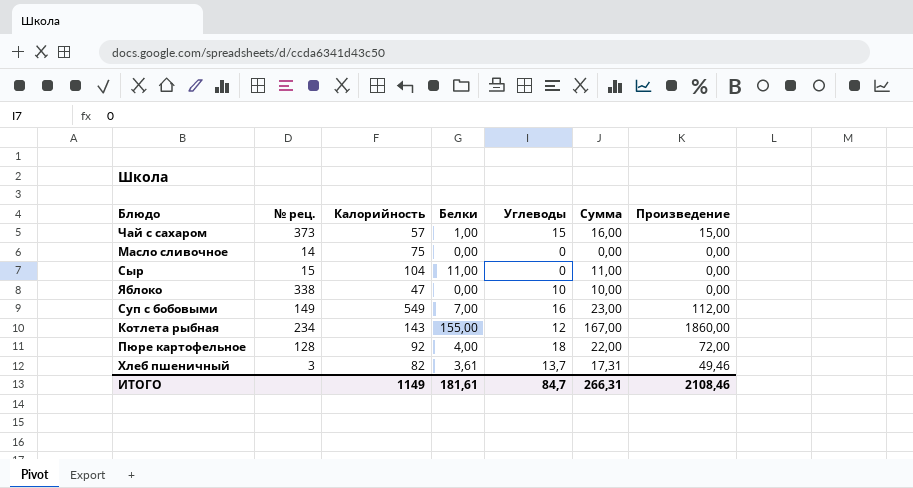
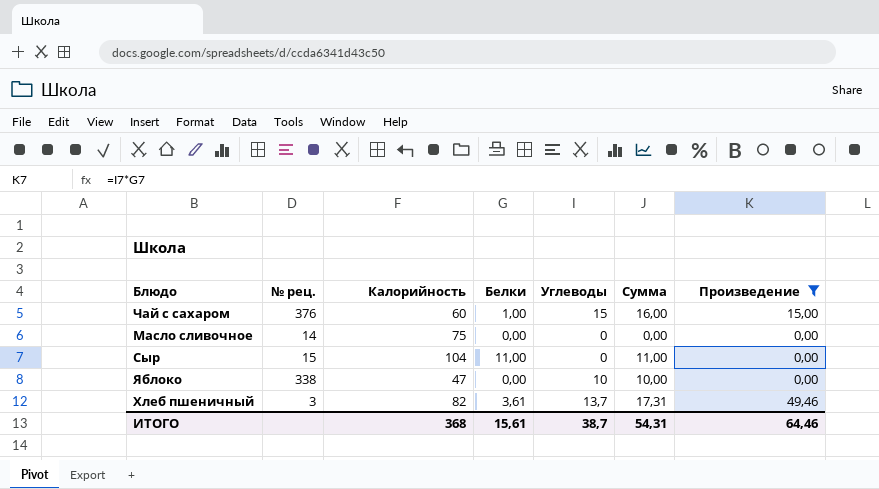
filter: none -> Произведение <= 49,46
Чай с сахаром | № рец.: 373 -> 376
Чай с сахаром | Калорийность: 57 -> 60
ИТОГО | Калорийность: 1149 -> 368
ИТОГО | Белки: 181,61 -> 15,61
ИТОГО | Углеводы: 84,7 -> 38,7
ИТОГО | Сумма: 266,31 -> 54,31
ИТОГО | Произведение: 2108,46 -> 64,46

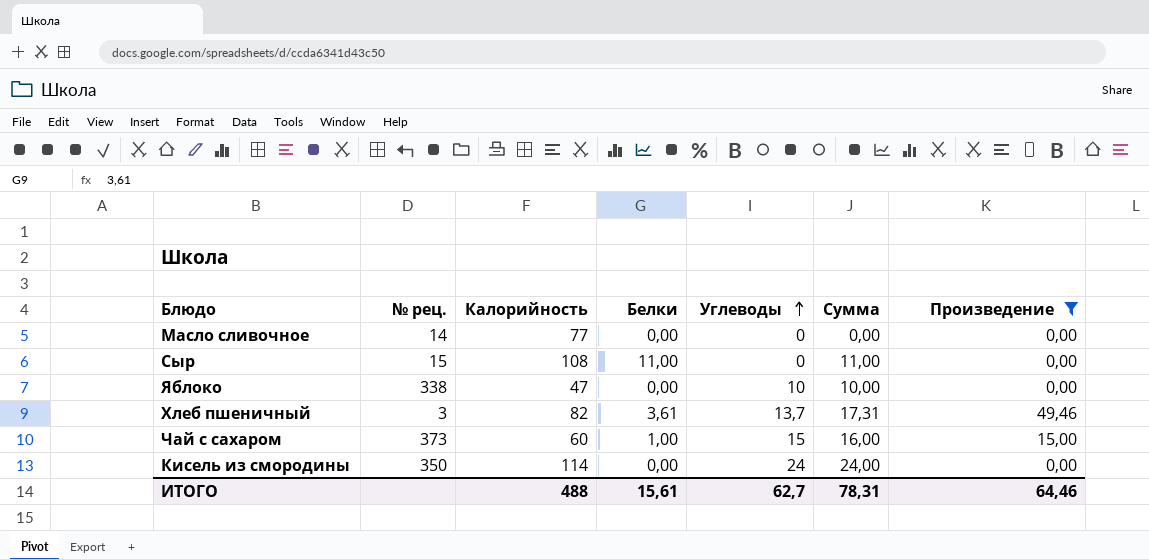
row order: none -> Углеводы ascending
Масло сливочное | Калорийность: 75 -> 77
Сыр | Калорийность: 104 -> 108
Чай с сахаром | № рец.: 376 -> 373
row Кисель из смородины: none -> 350 | 114 | 0,00 | 24 | 24,00 | 0,00
ИТОГО | Калорийность: 368 -> 488
ИТОГО | Углеводы: 38,7 -> 62,7
ИТОГО | Сумма: 54,31 -> 78,31

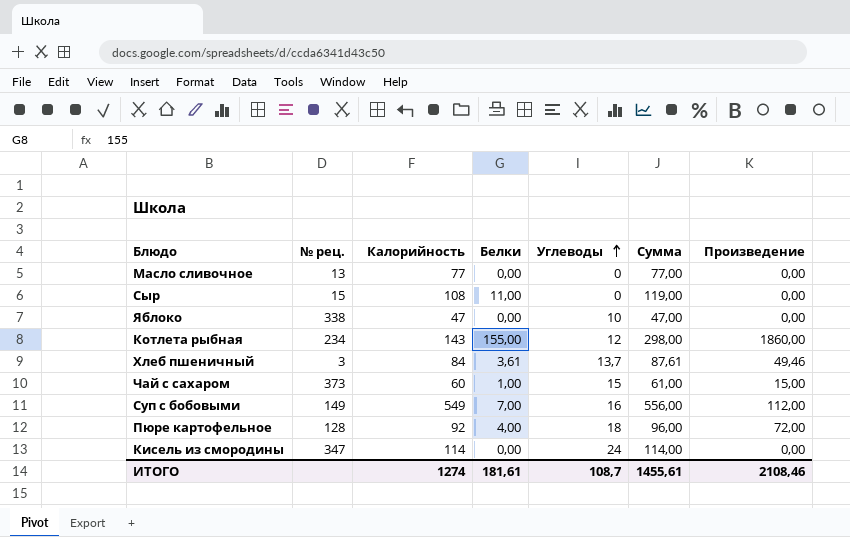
filter: Произведение <= 49,46 -> none
column Сумма | formula: [Белки] + [Углеводы] -> [Калорийность] + [Белки]
Масло сливочное | № рец.: 14 -> 13
Хлеб пшеничный | Калорийность: 82 -> 84
Кисель из смородины | № рец.: 350 -> 347
ИТОГО | Калорийность: 488 -> 1274
ИТОГО | Белки: 15,61 -> 181,61
ИТОГО | Углеводы: 62,7 -> 108,7
ИТОГО | Сумма: 78,31 -> 1455,61
ИТОГО | Произведение: 64,46 -> 2108,46

